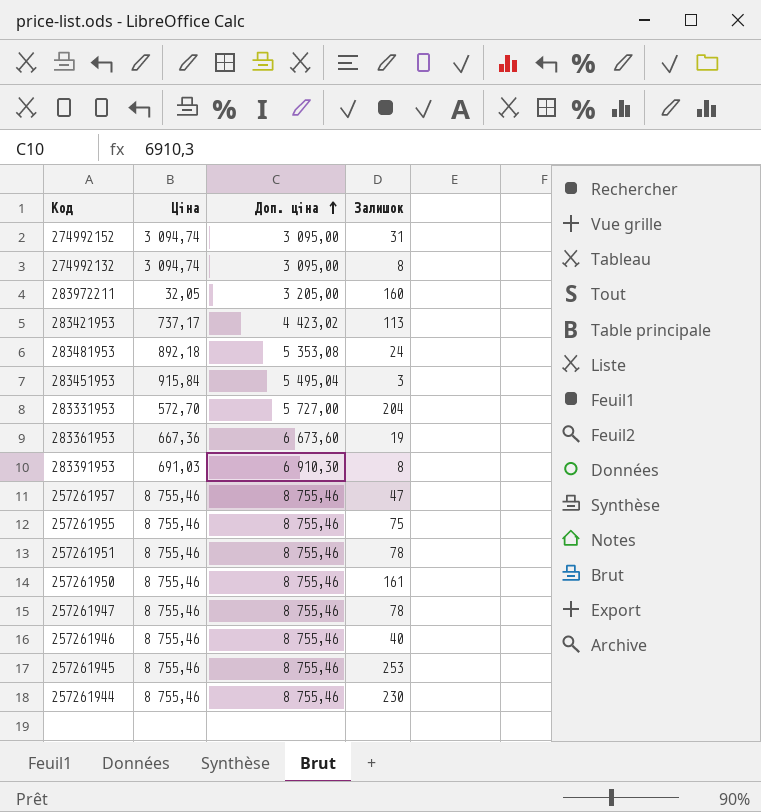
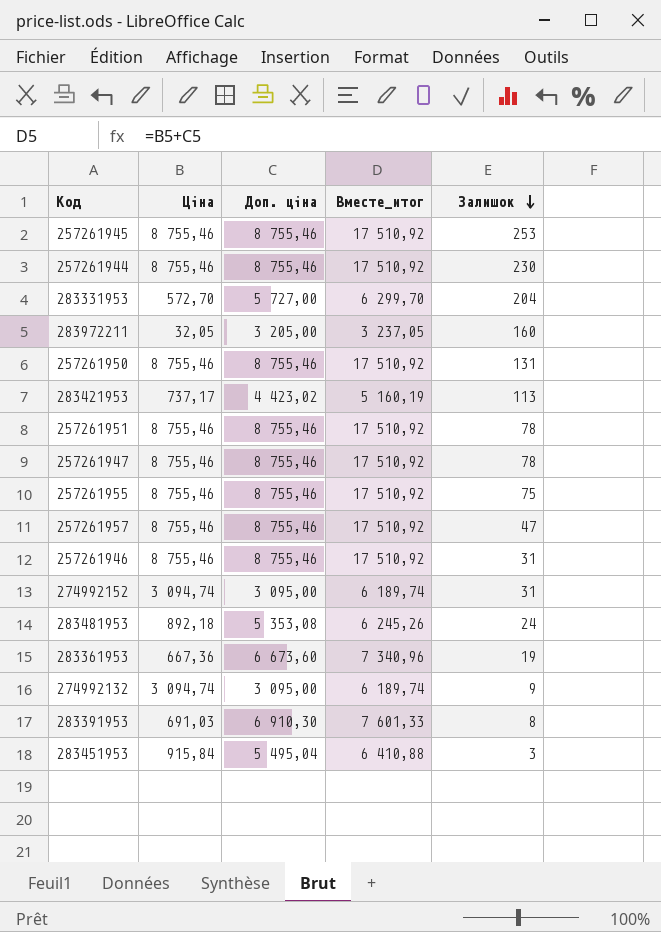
row order: Доп. ціна ascending -> Залишок descending
column Вместе_итог | formula: none -> [Ціна] + [Доп. ціна]
257261950 | Залишок: 161 -> 131
257261946 | Залишок: 40 -> 31
274992132 | Залишок: 8 -> 9

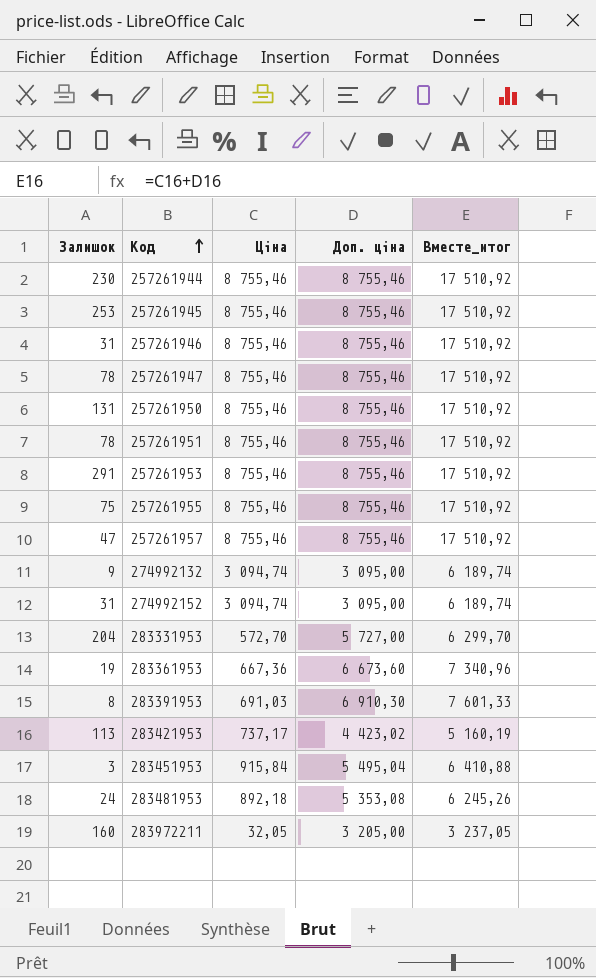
row order: Залишок descending -> Код ascending
column Залишок | position: 5 -> 1
row 257261953: none -> 291 | 8 755,46 | 8 755,46 | 17 510,92

